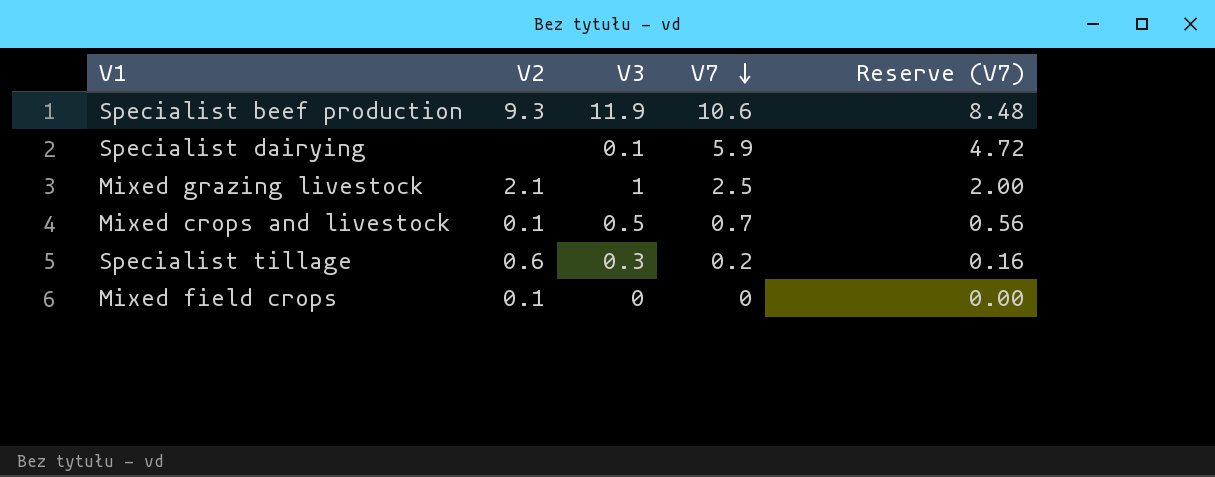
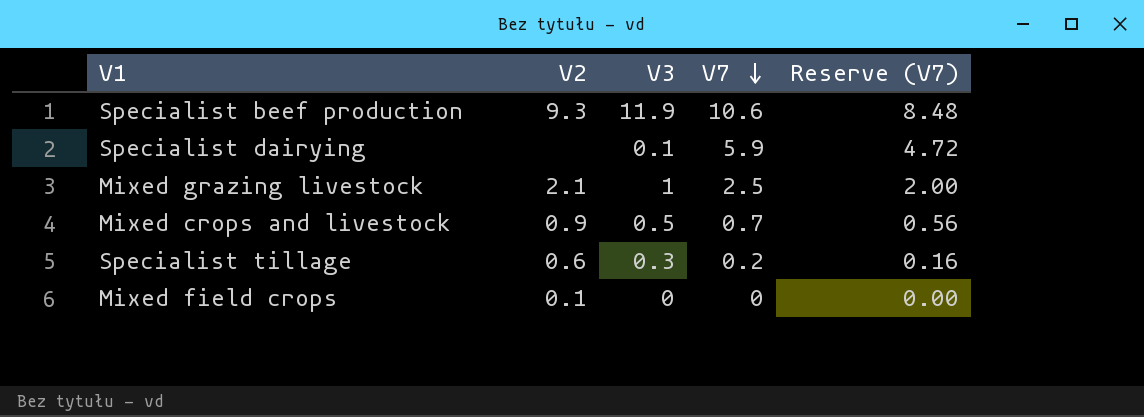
Mixed crops and livestock | V2: 0.1 -> 0.9

